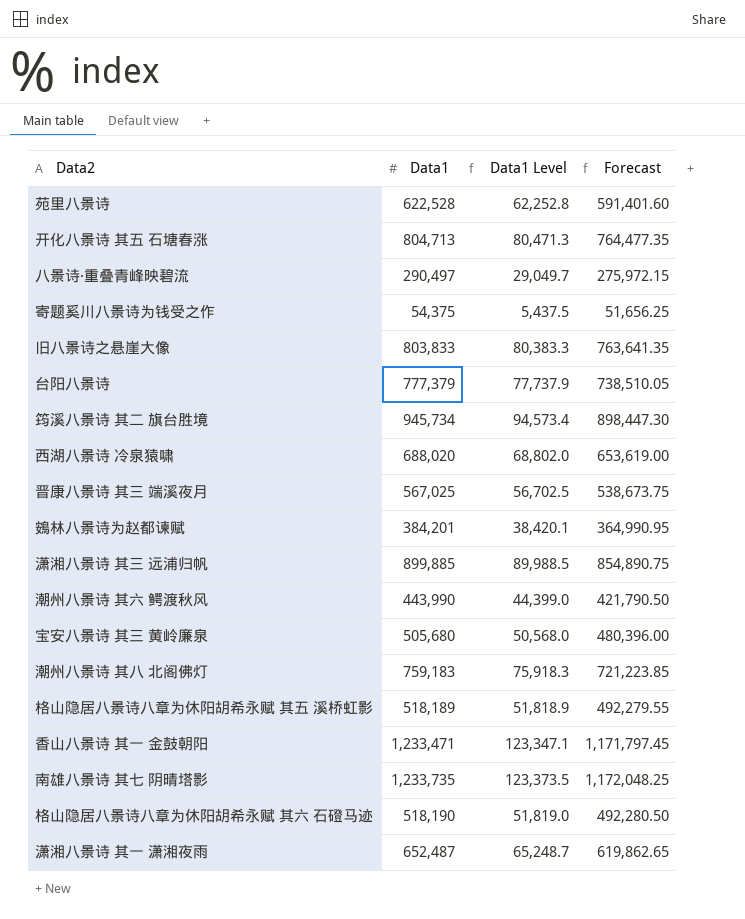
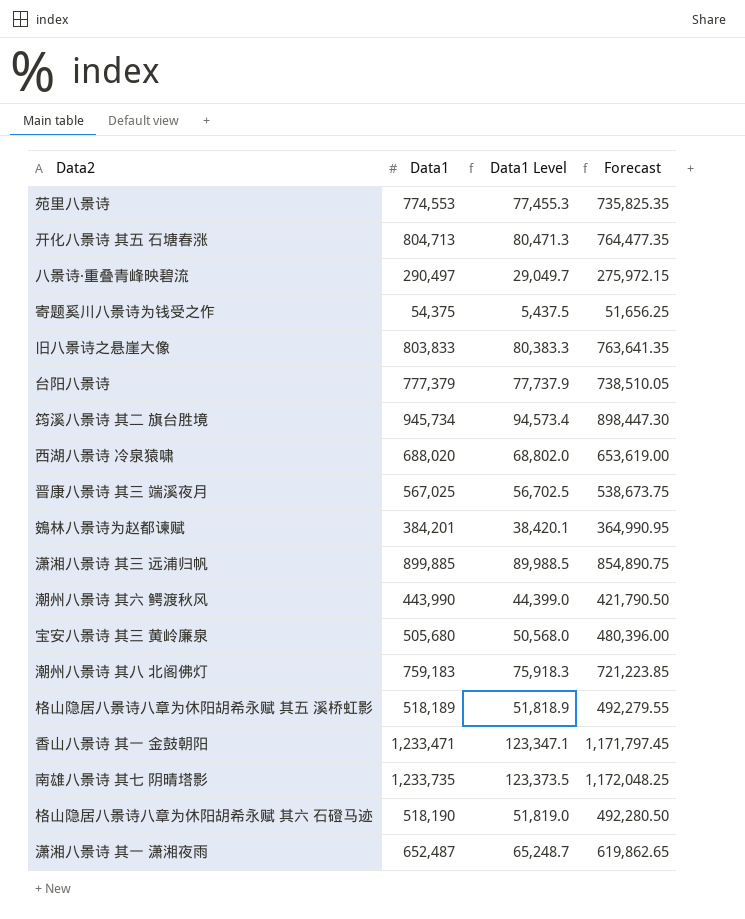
苑里八景诗 | Data1: 622,528 -> 774,553
苑里八景诗 | Data1 Level: 62,252.8 -> 77,455.3
苑里八景诗 | Forecast: 591,401.60 -> 735,825.35

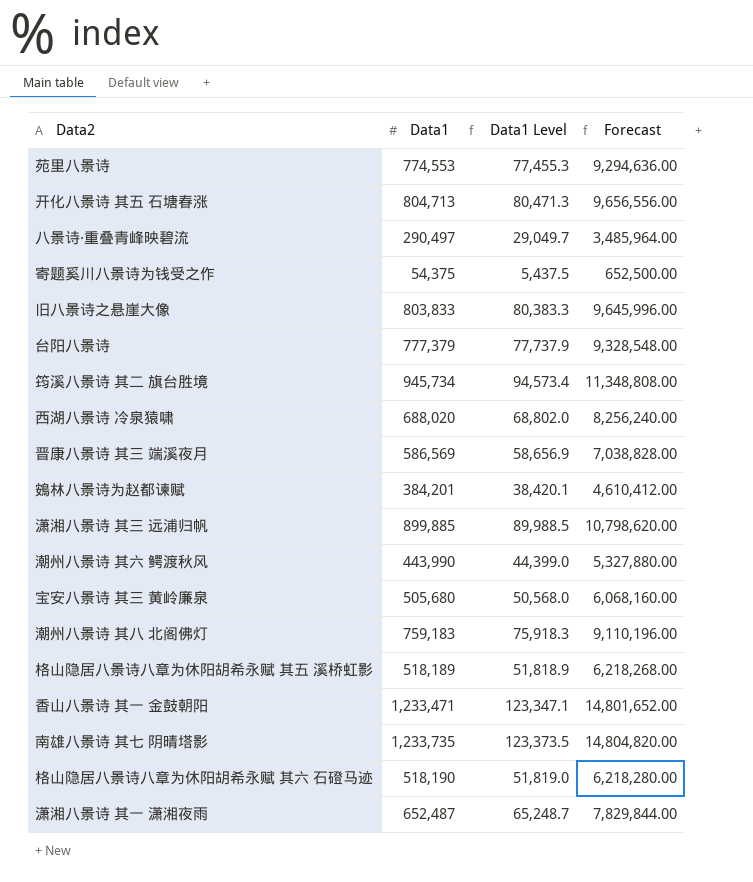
column Forecast | formula: [Data1] * 0.95 -> [Data1] * 12
晋康八景诗 其三 端溪夜月 | Data1: 567,025 -> 586,569
晋康八景诗 其三 端溪夜月 | Data1 Level: 56,702.5 -> 58,656.9

